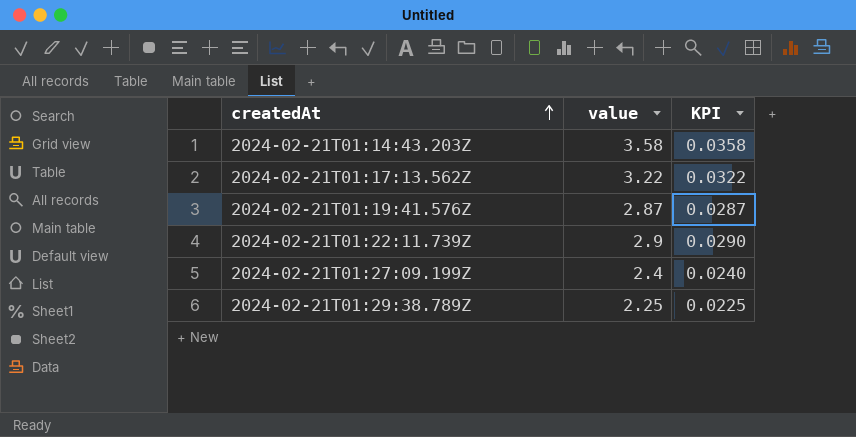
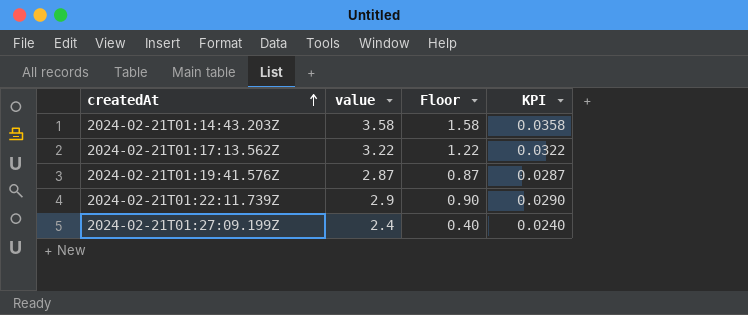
column Floor | formula: none -> [value] - 2
row 2024-02-21T01:29:38.789Z: 2.25 | 0.0225 -> none

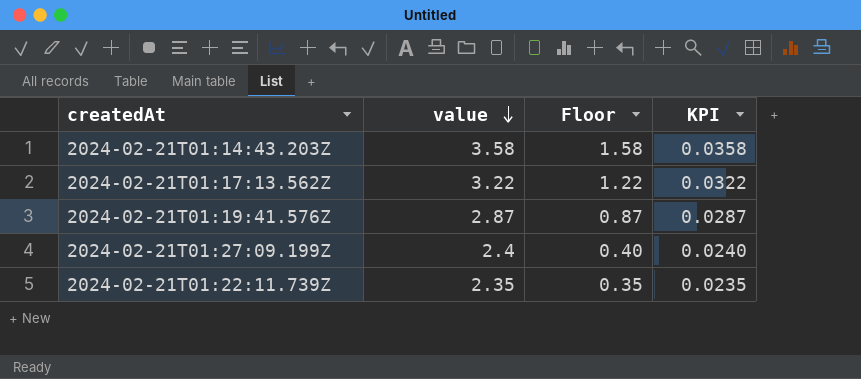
row order: createdAt ascending -> value descending
2024-02-21T01:22:11.739Z | value: 2.9 -> 2.35
2024-02-21T01:22:11.739Z | Floor: 0.90 -> 0.35
2024-02-21T01:22:11.739Z | KPI: 0.0290 -> 0.0235

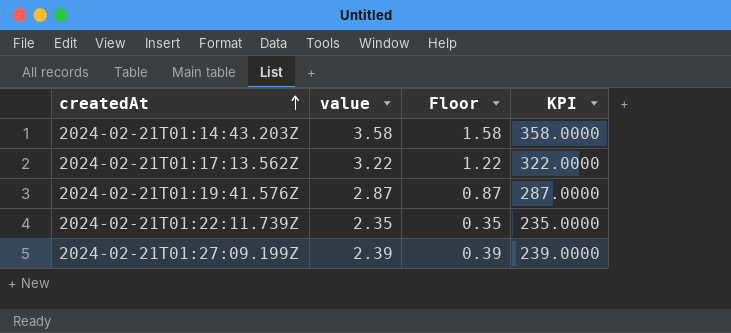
row order: value descending -> createdAt ascending
column KPI | formula: [value] * 0.01 -> [value] * 100
2024-02-21T01:27:09.199Z | value: 2.4 -> 2.39
2024-02-21T01:27:09.199Z | Floor: 0.40 -> 0.39

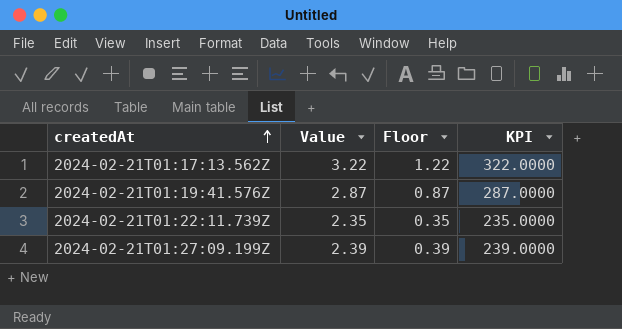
column name: value -> Value
row 2024-02-21T01:14:43.203Z: 3.58 | 1.58 | 358.0000 -> none

